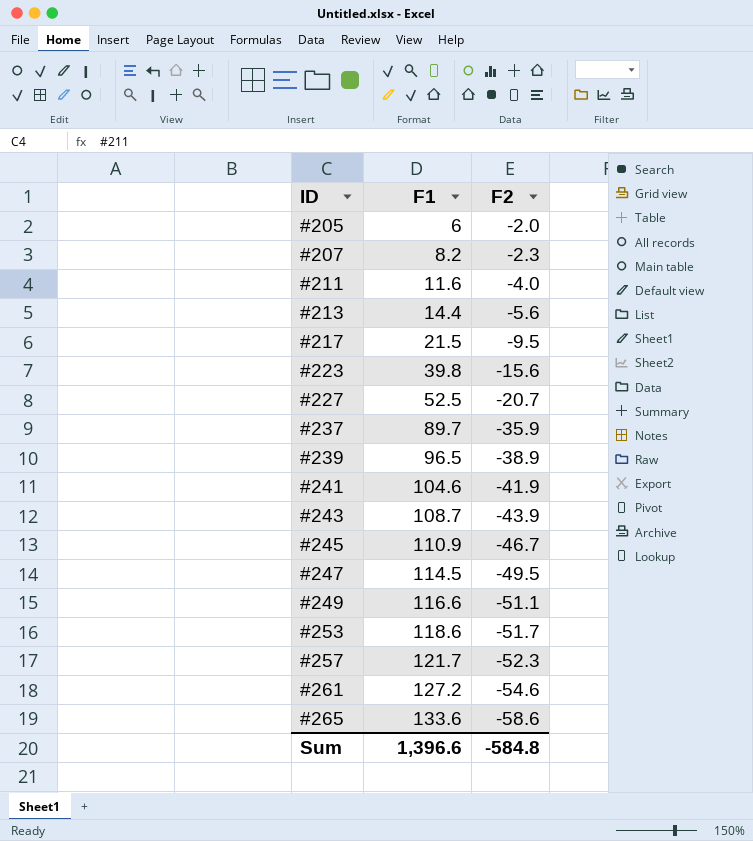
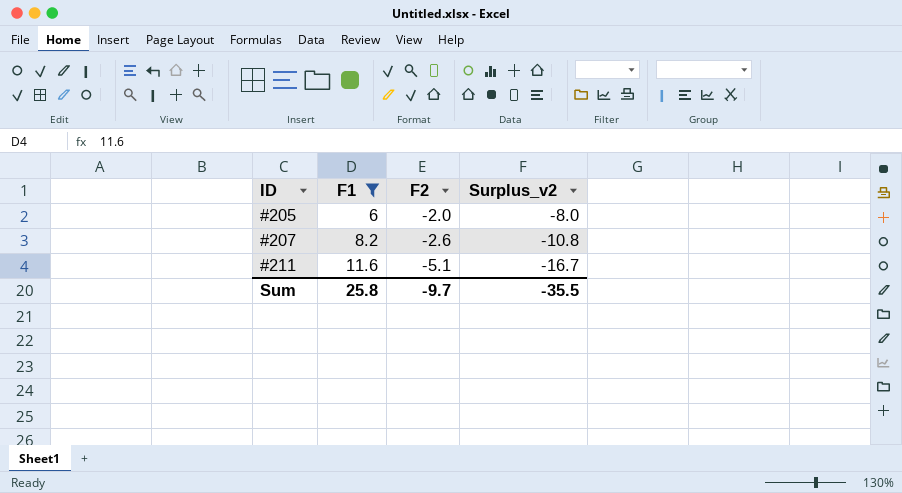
filter: none -> F1 <= 11.6
column Surplus_v2 | formula: none -> [F2] - [F1]
#207 | F2: -2.3 -> -2.6
#211 | F2: -4.0 -> -5.1
Sum | F1: 1,396.6 -> 25.8
Sum | F2: -584.8 -> -9.7

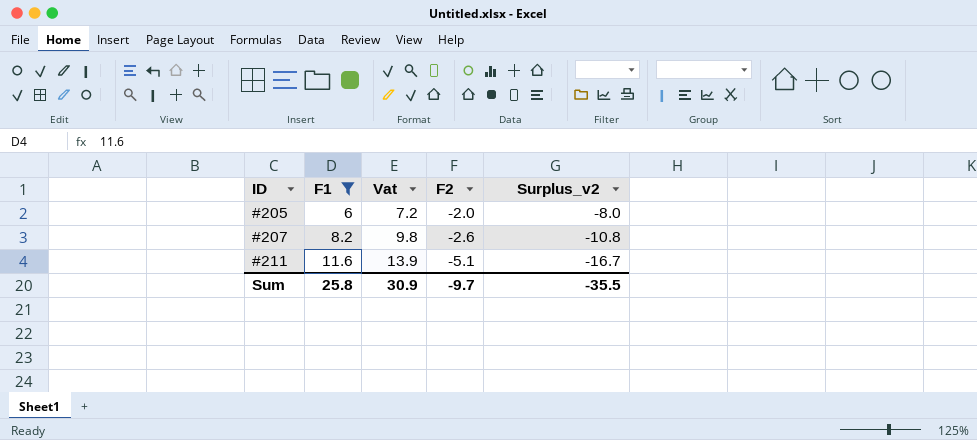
column Vat | formula: none -> [F1] * 1.2

